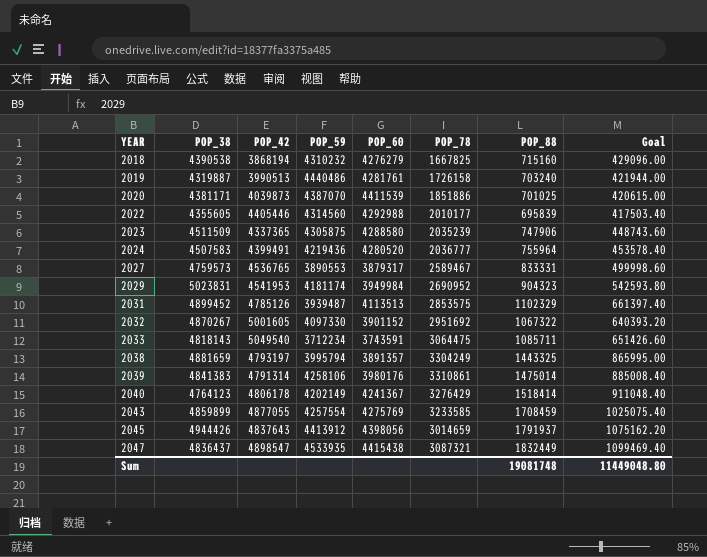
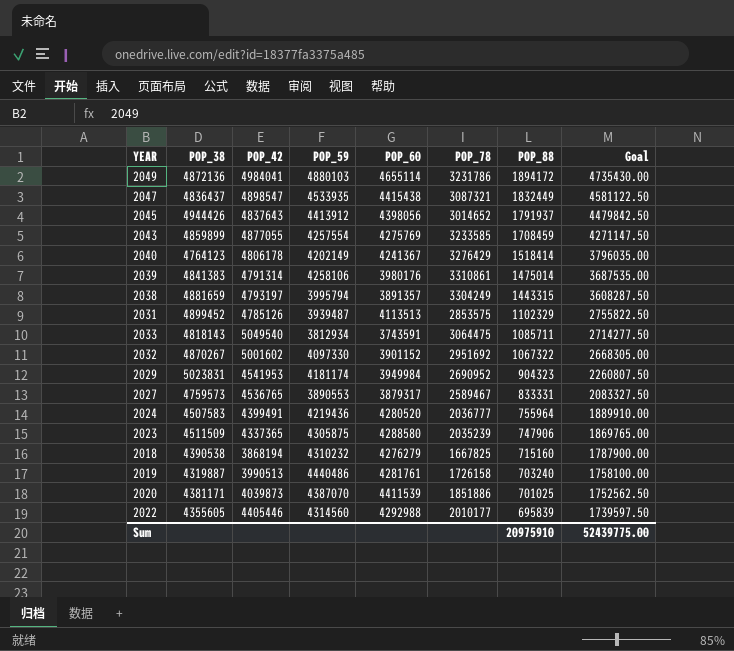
row order: YEAR ascending -> POP_88 descending
column Goal | formula: [POP_88] * 0.6 -> [POP_88] * 2.5
row 2049: none -> 4872136 | 4984041 | 4880103 | 4655114 | 3231786 | 1894172 | 4735430.00
2045 | POP_78: 3014659 -> 3014652
2038 | POP_88: 1443325 -> 1443315
2033 | POP_59: 3712234 -> 3812934
2032 | POP_42: 5001605 -> 5001602
Sum | POP_88: 19081748 -> 20975910
Sum | Goal: 11449048.80 -> 52439775.00

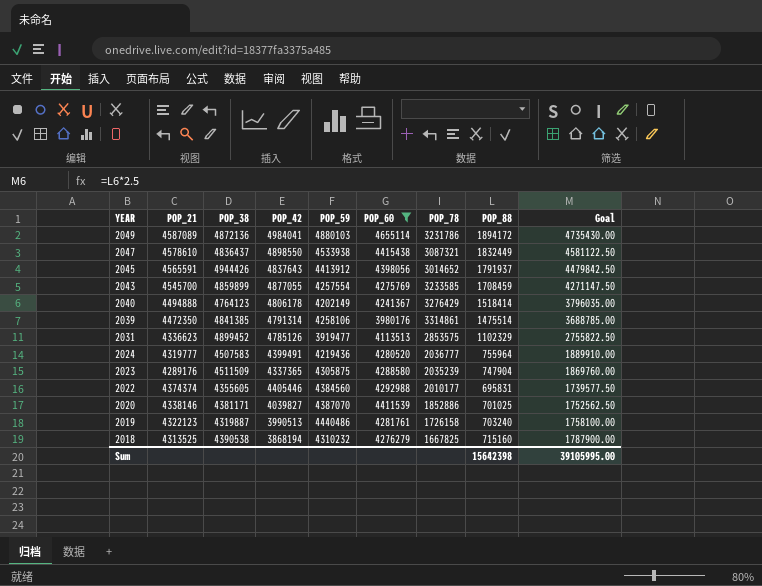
filter: none -> POP_60 >= 3980176
row order: POP_88 descending -> YEAR descending
column POP_21 | position: none -> 2
2047 | POP_42: 4898547 -> 4898550
2047 | POP_59: 4533935 -> 4533938
2039 | POP_38: 4841383 -> 4841385
2039 | POP_78: 3310861 -> 3314861
2039 | POP_88: 1475014 -> 1475514
2039 | Goal: 3687535.00 -> 3688785.00
2031 | POP_59: 3939487 -> 3919477
2023 | POP_88: 747906 -> 747904
2023 | Goal: 1869765.00 -> 1869760.00
2022 | POP_59: 4314560 -> 4384560
2022 | POP_88: 695839 -> 695831
2022 | Goal: 1739597.50 -> 1739577.50
2020 | POP_42: 4039873 -> 4039827
2020 | POP_78: 1851886 -> 1852886
Sum | POP_88: 20975910 -> 15642398
Sum | Goal: 52439775.00 -> 39105995.00

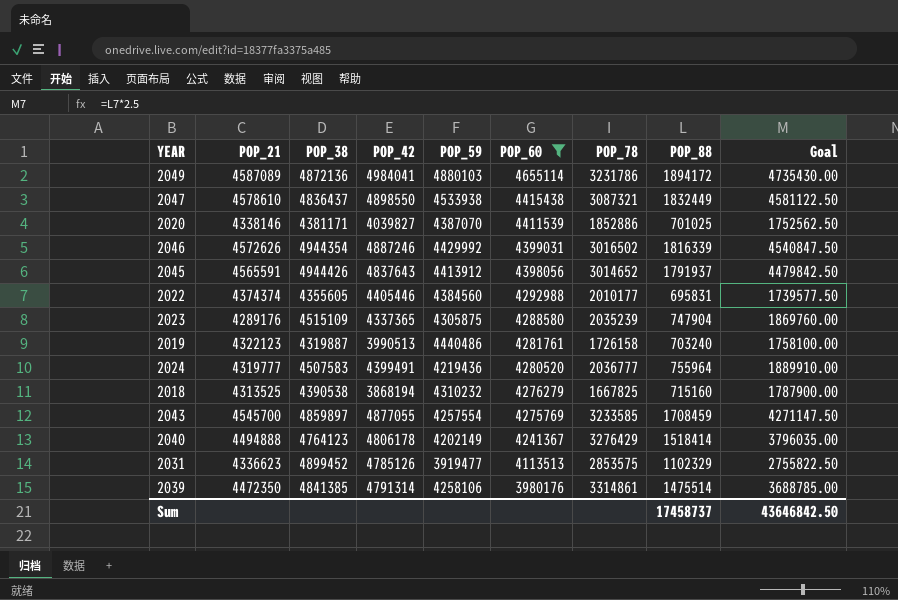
row order: YEAR descending -> POP_60 descending
row 2046: none -> 4572626 | 4944354 | 4887246 | 4429992 | 4399031 | 3016502 | 1816339 | 4540847.50
2023 | POP_38: 4511509 -> 4515109
2043 | POP_38: 4859899 -> 4859897
Sum | POP_88: 15642398 -> 17458737
Sum | Goal: 39105995.00 -> 43646842.50

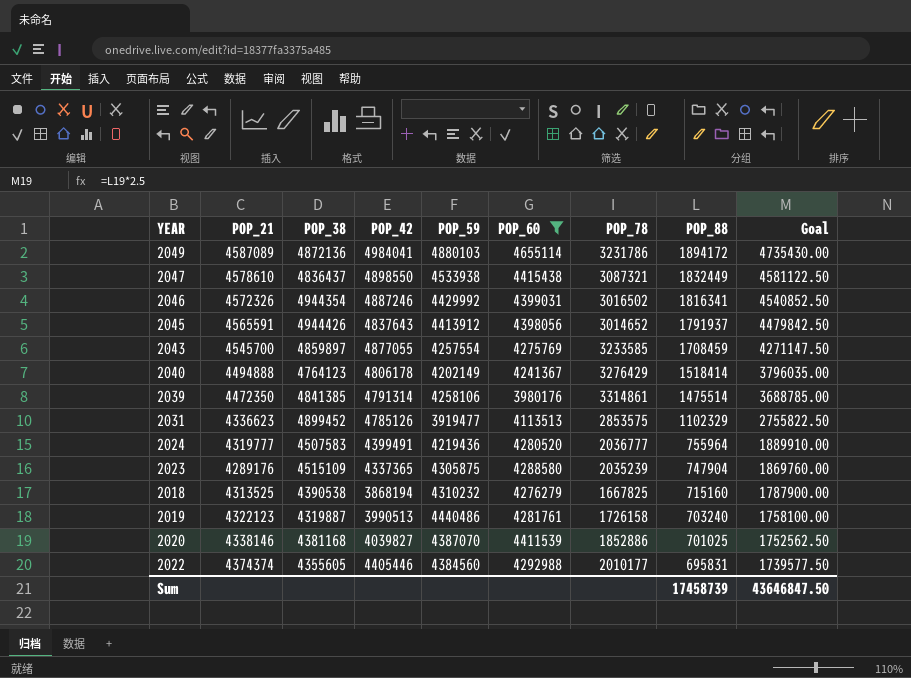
row order: POP_60 descending -> POP_88 descending
2046 | POP_21: 4572626 -> 4572326
2046 | POP_88: 1816339 -> 1816341
2046 | Goal: 4540847.50 -> 4540852.50
2020 | POP_38: 4381171 -> 4381168
Sum | POP_88: 17458737 -> 17458739
Sum | Goal: 43646842.50 -> 43646847.50

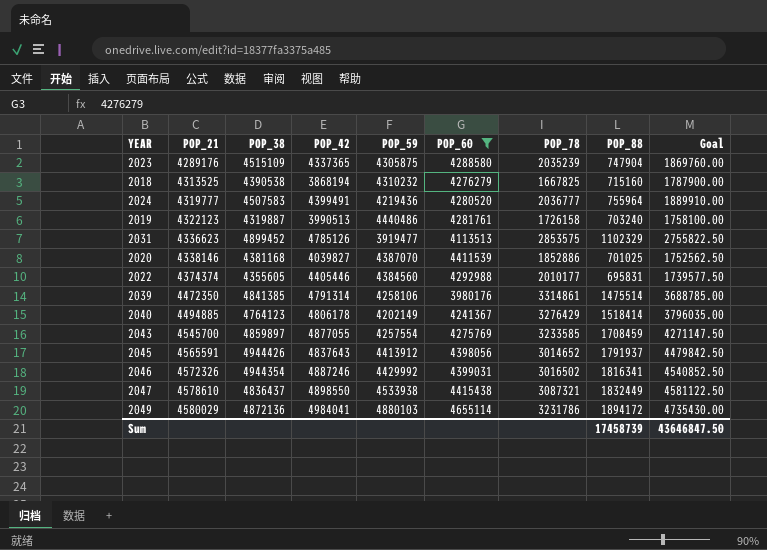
row order: POP_88 descending -> POP_21 ascending
2040 | POP_21: 4494888 -> 4494885
2049 | POP_21: 4587089 -> 4580029

